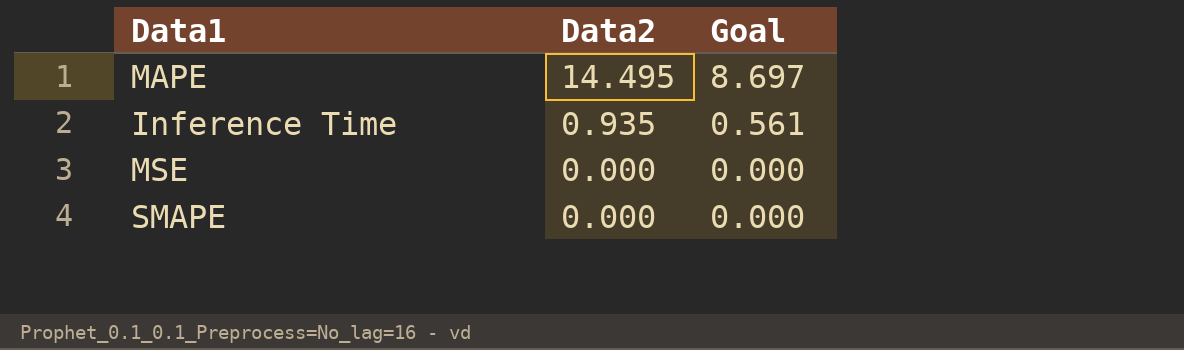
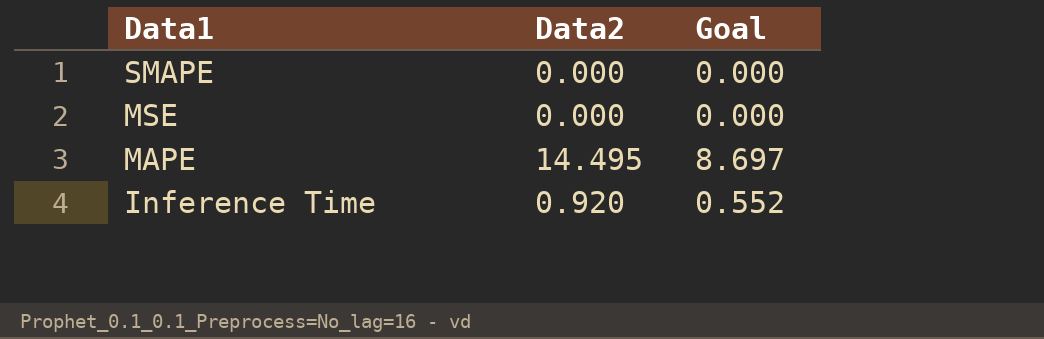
row order: Data2 descending -> Data1 descending
Inference Time | Data2: 0.935 -> 0.920
Inference Time | Goal: 0.561 -> 0.552

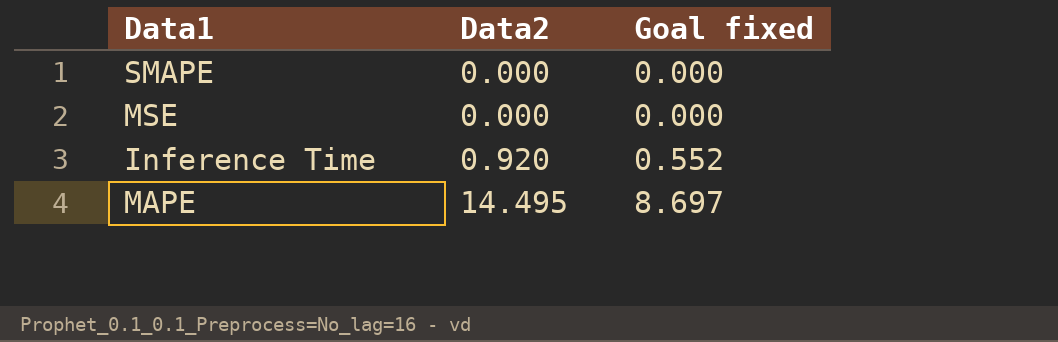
row order: Data1 descending -> Data2 ascending
column name: Goal -> Goal fixed

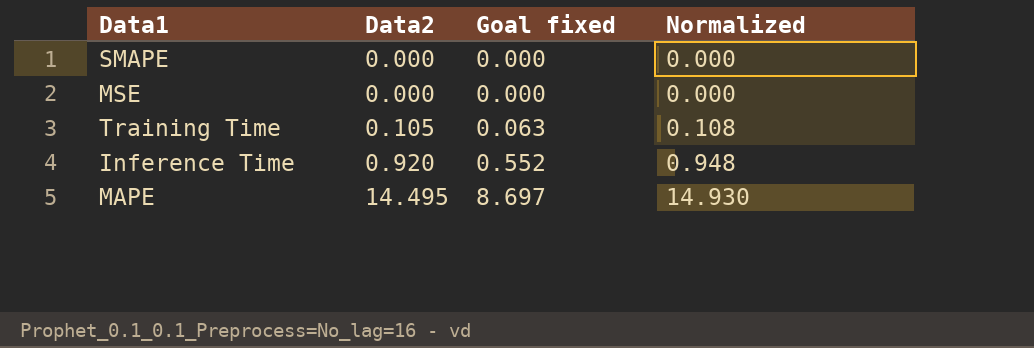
column Normalized | formula: none -> [Data2] * 1.03
row Training Time: none -> 0.105 | 0.063 | 0.108

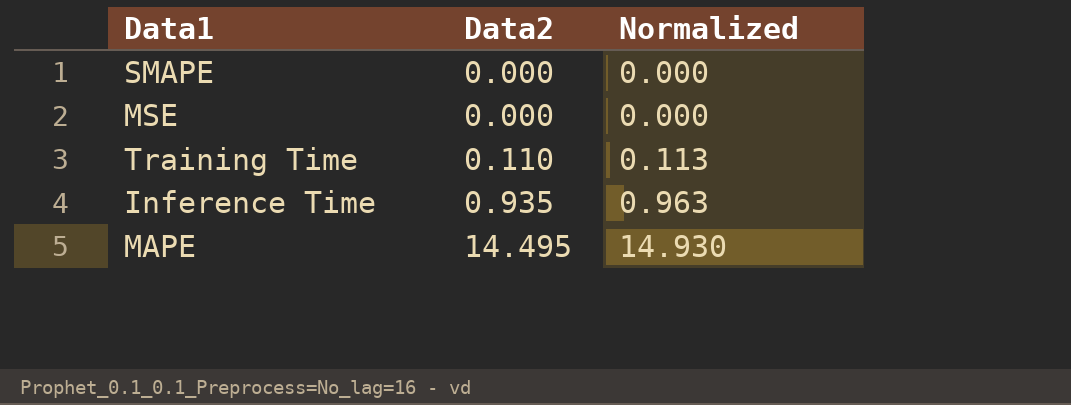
column Goal fixed | formula: [Data2] * 0.6 -> none
Training Time | Data2: 0.105 -> 0.110
Training Time | Normalized: 0.108 -> 0.113
Inference Time | Data2: 0.920 -> 0.935
Inference Time | Normalized: 0.948 -> 0.963

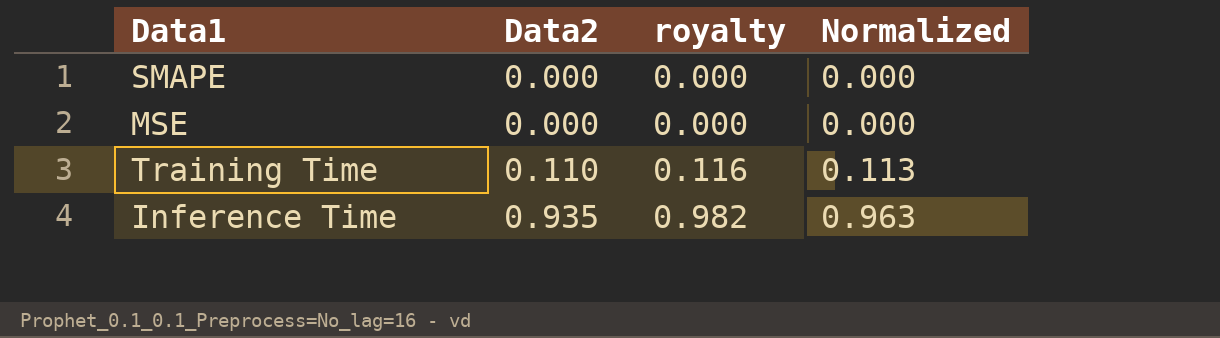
column royalty | formula: none -> [Data2] * 1.05
row MAPE: 14.495 | 14.930 -> none

